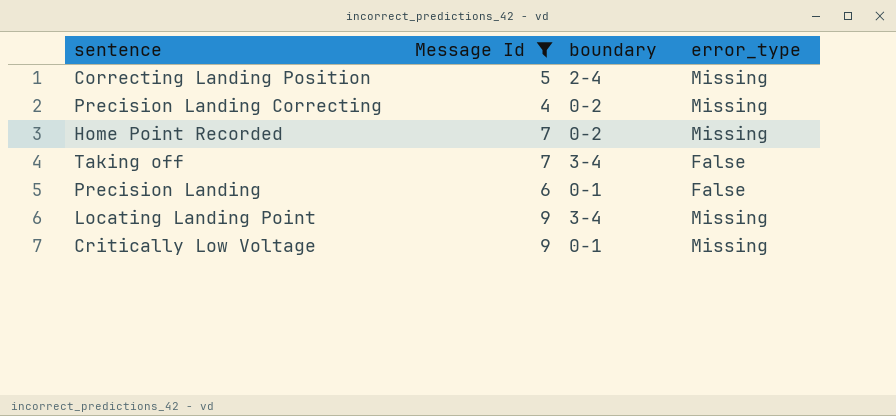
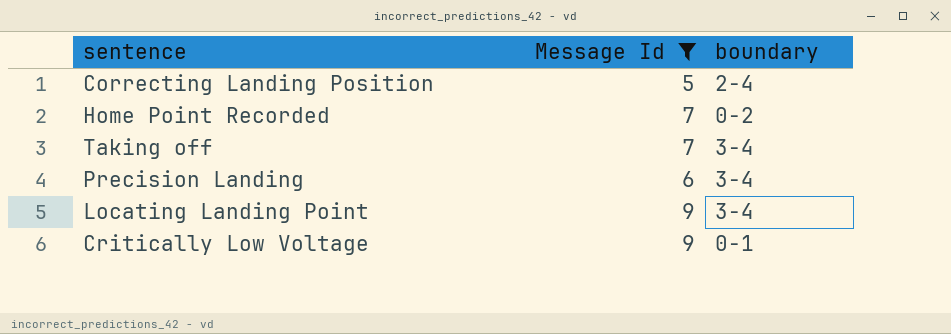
column error_type | position: 4 -> none
row Precision Landing Correcting: 4 | 0-2 | Missing -> none
Precision Landing | boundary: 0-1 -> 3-4

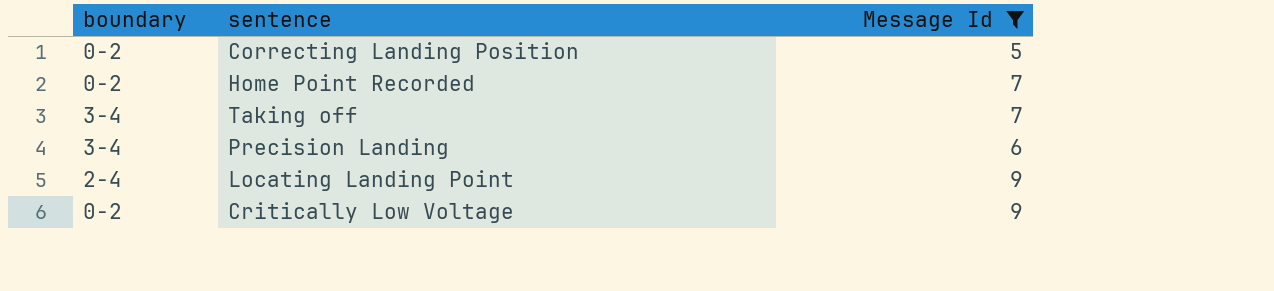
column boundary | position: 3 -> 1
Correcting Landing Position | boundary: 2-4 -> 0-2
Locating Landing Point | boundary: 3-4 -> 2-4
Critically Low Voltage | boundary: 0-1 -> 0-2

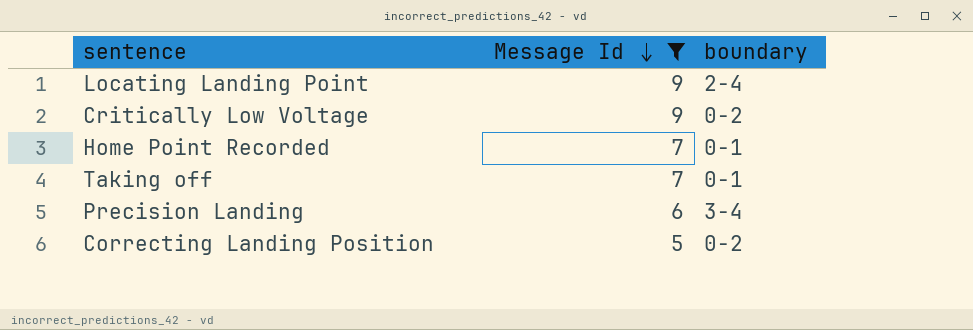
row order: none -> Message Id descending
column boundary | position: 1 -> 3
Home Point Recorded | boundary: 0-2 -> 0-1
Taking off | boundary: 3-4 -> 0-1

